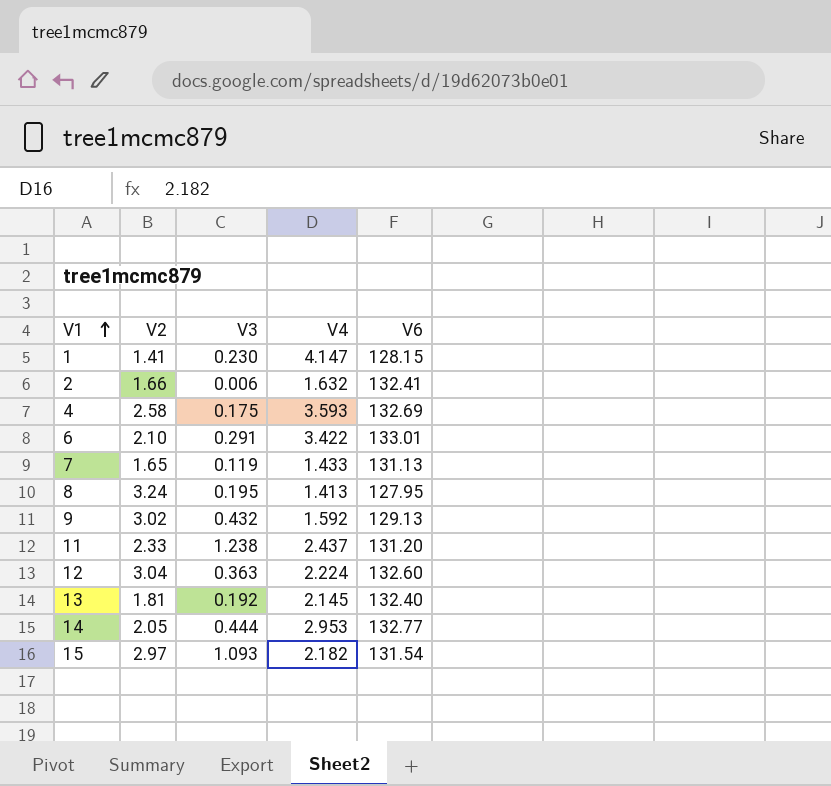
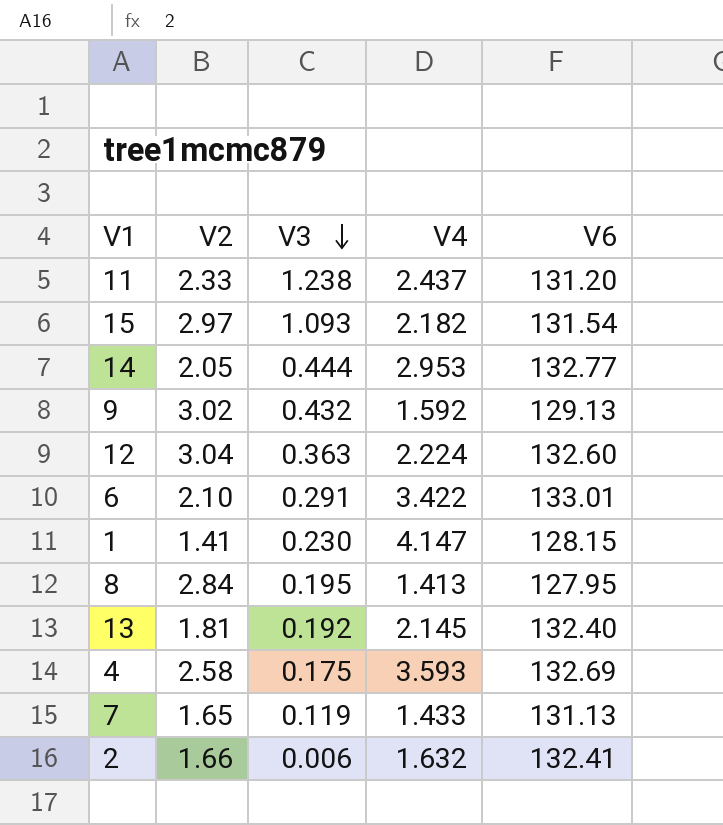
row order: V1 ascending -> V3 descending
8 | V2: 3.24 -> 2.84

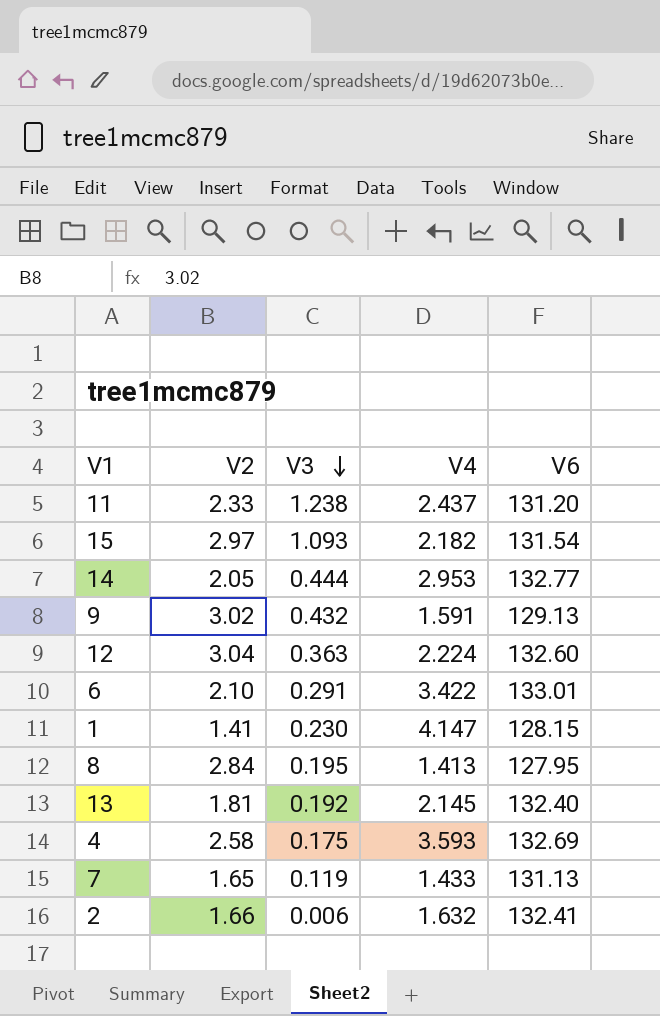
9 | V4: 1.592 -> 1.591

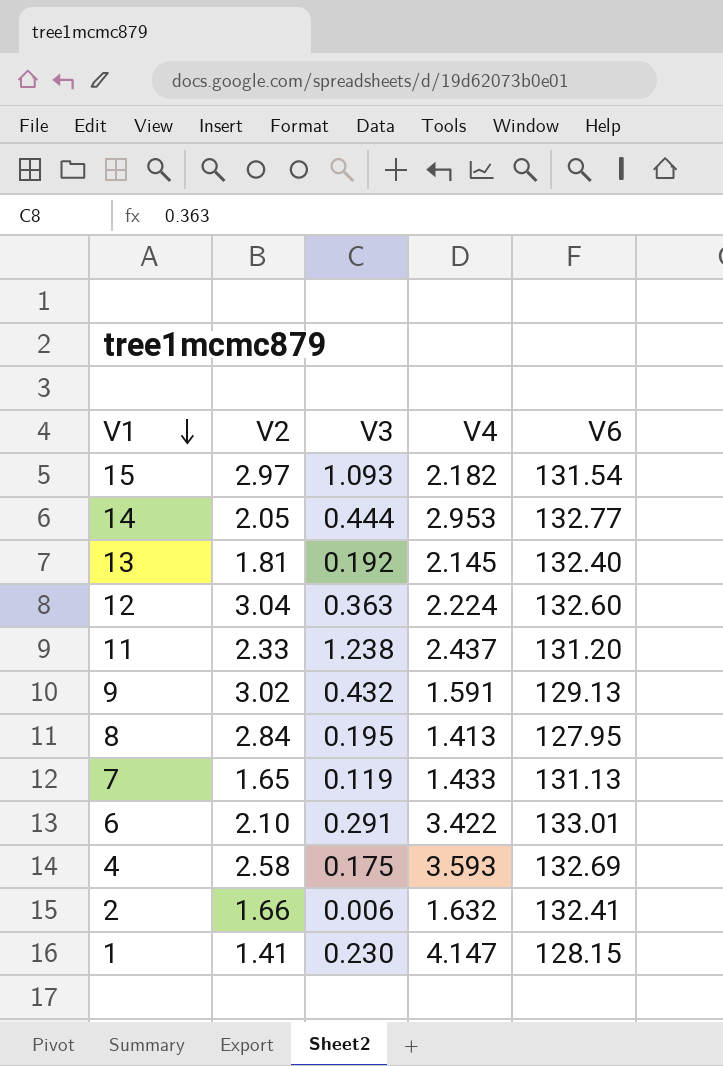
row order: V3 descending -> V1 descending

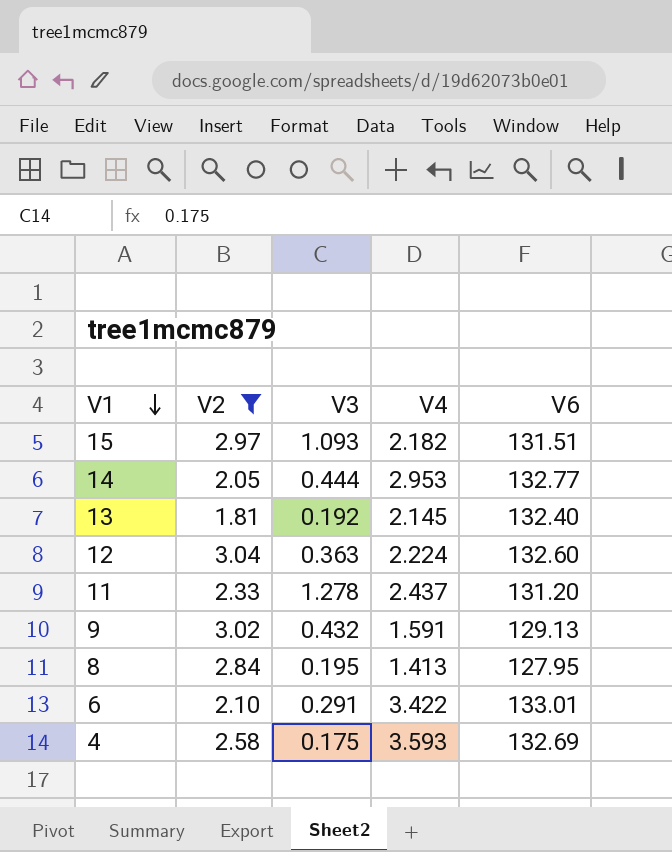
filter: none -> V2 >= 1.81
15 | V6: 131.54 -> 131.51
11 | V3: 1.238 -> 1.278

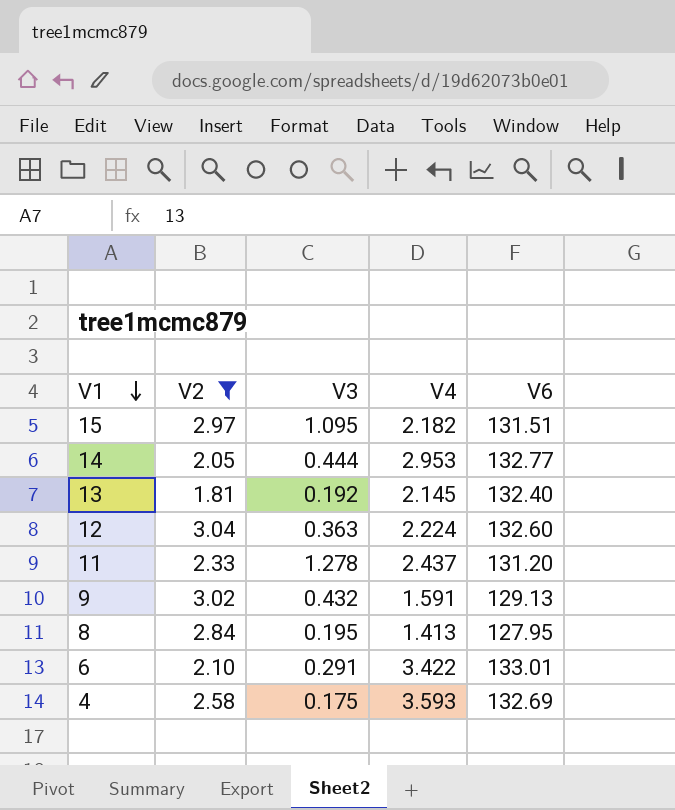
15 | V3: 1.093 -> 1.095

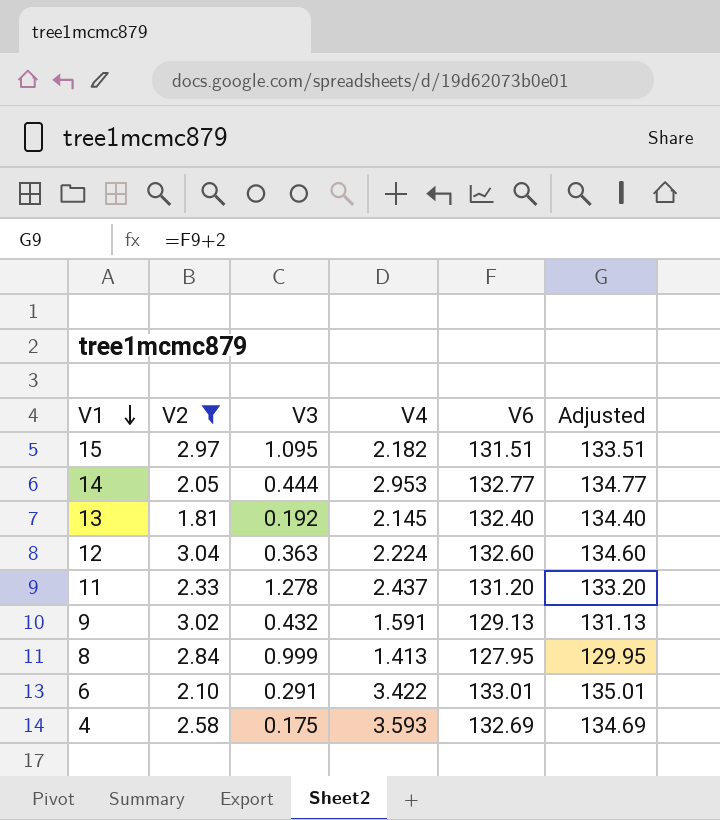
column Adjusted | formula: none -> [V6] + 2
8 | V3: 0.195 -> 0.999

